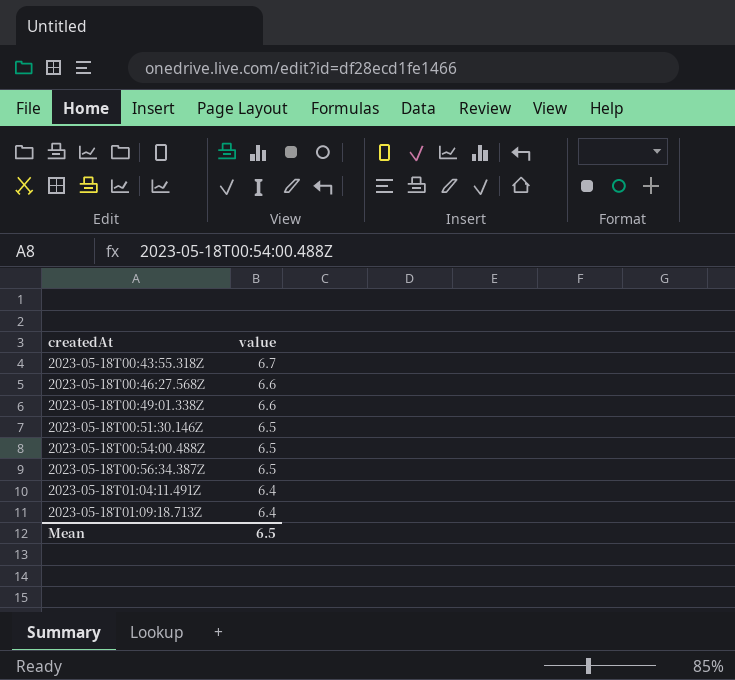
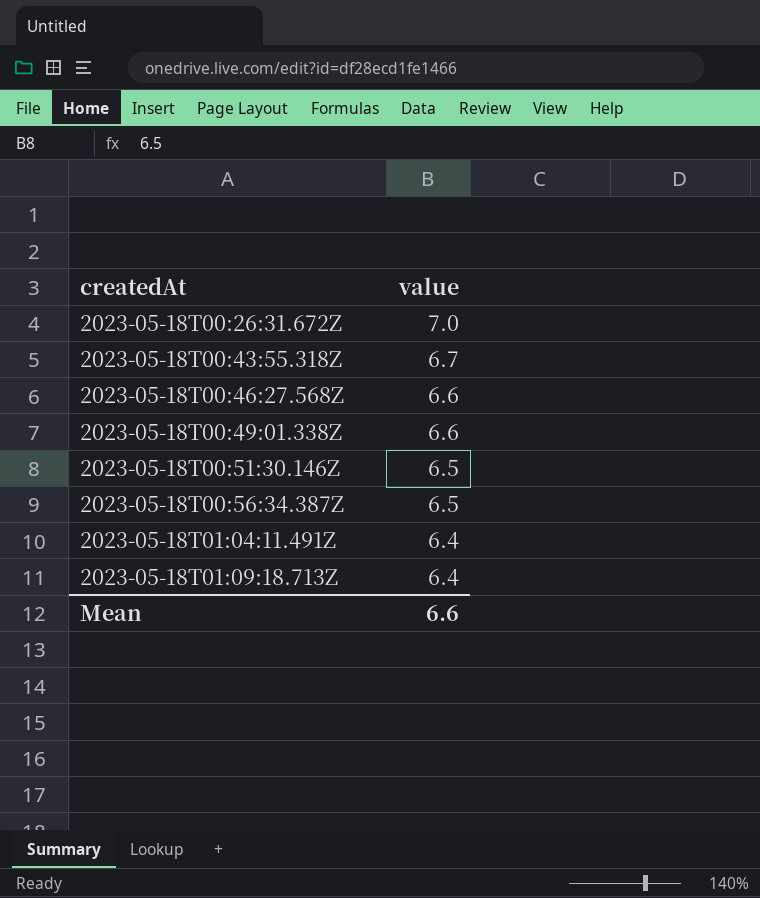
row 2023-05-18T00:54:00.488Z: 6.5 -> none
row 2023-05-18T00:26:31.672Z: none -> 7.0
Mean | value: 6.5 -> 6.6

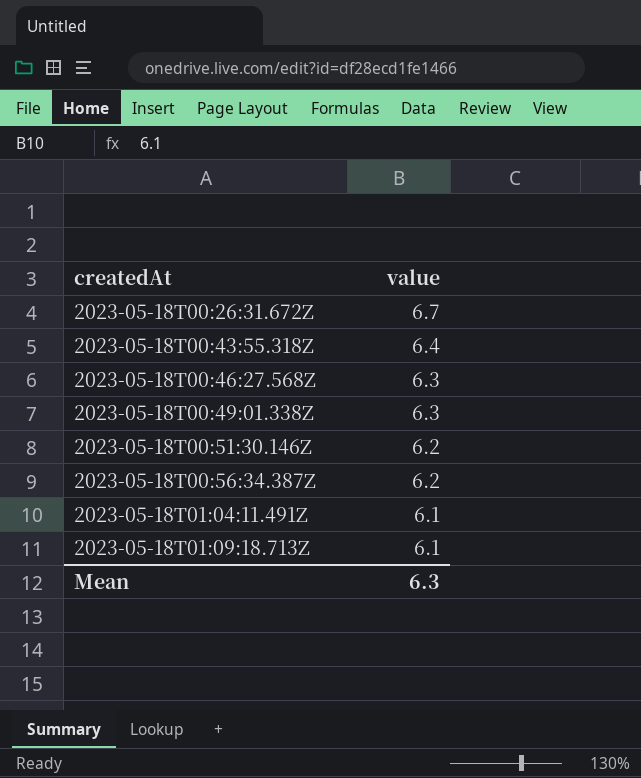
2023-05-18T00:26:31.672Z | value: 7.0 -> 6.7
2023-05-18T00:43:55.318Z | value: 6.7 -> 6.4
2023-05-18T00:46:27.568Z | value: 6.6 -> 6.3
2023-05-18T00:49:01.338Z | value: 6.6 -> 6.3
2023-05-18T00:51:30.146Z | value: 6.5 -> 6.2
2023-05-18T00:56:34.387Z | value: 6.5 -> 6.2
2023-05-18T01:04:11.491Z | value: 6.4 -> 6.1
2023-05-18T01:09:18.713Z | value: 6.4 -> 6.1
Mean | value: 6.6 -> 6.3

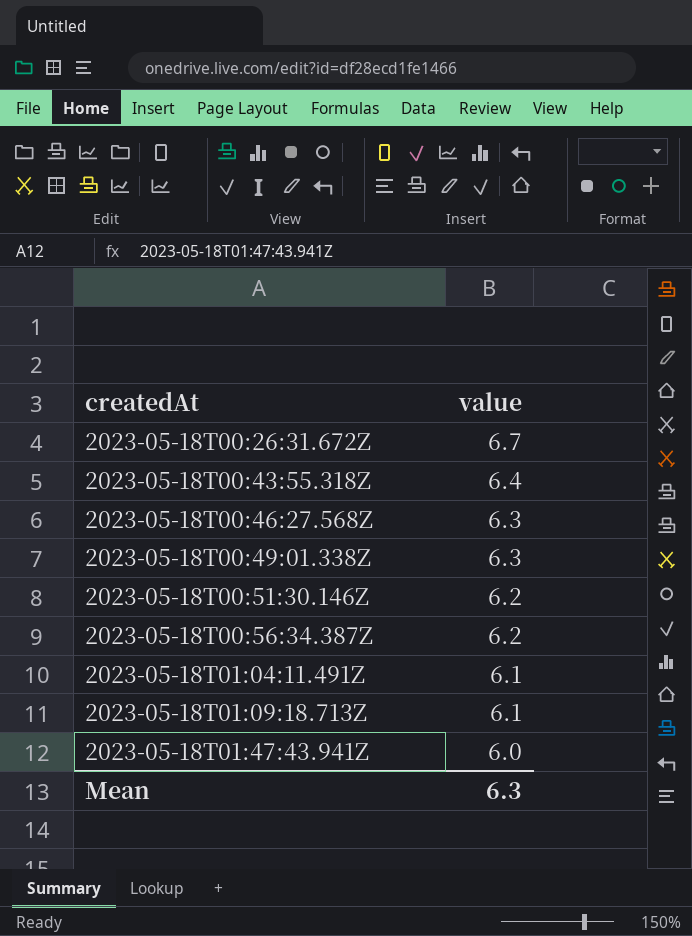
row 2023-05-18T01:47:43.941Z: none -> 6.0

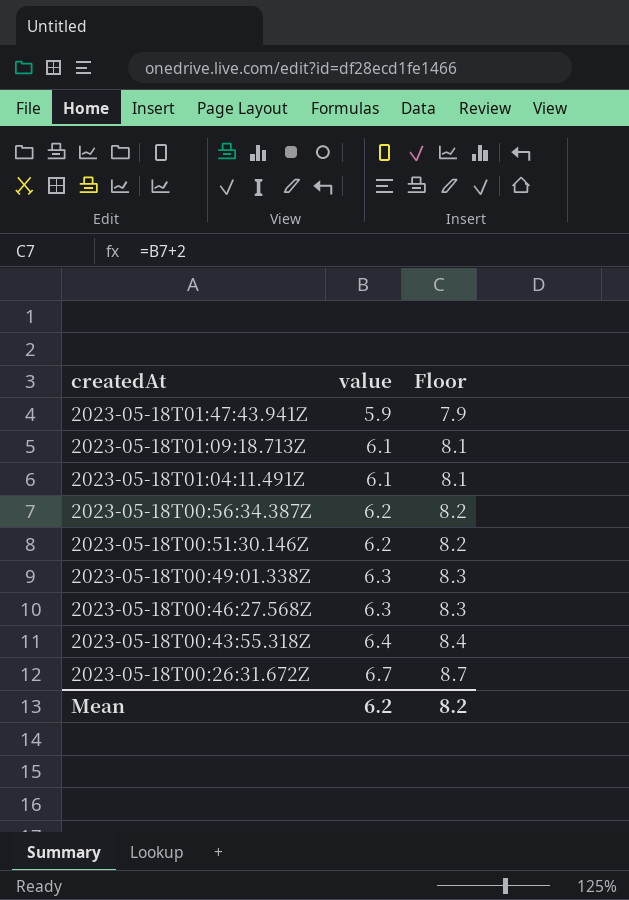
row order: createdAt ascending -> createdAt descending
column Floor | formula: none -> [value] + 2
2023-05-18T01:47:43.941Z | value: 6.0 -> 5.9
Mean | value: 6.3 -> 6.2

